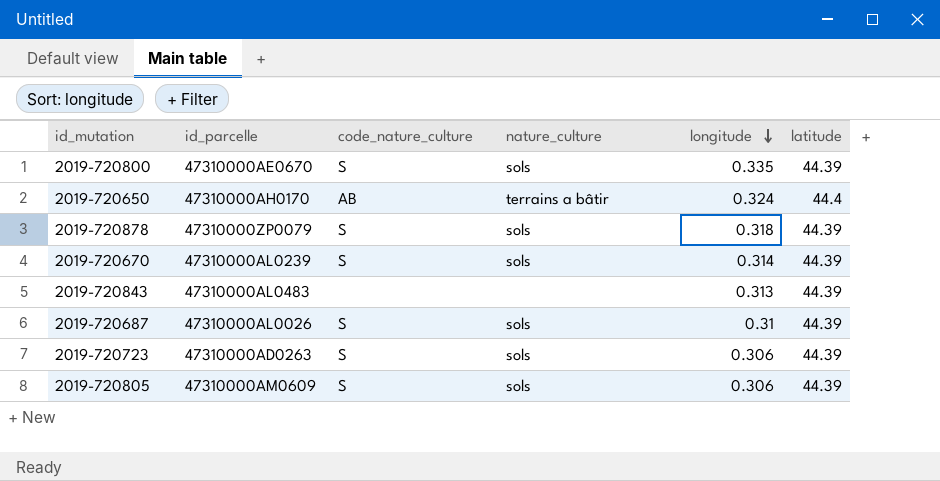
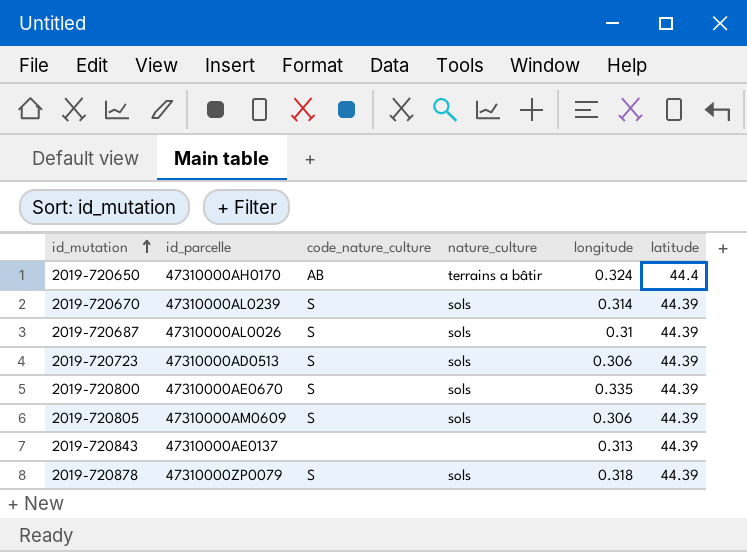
row order: longitude descending -> id_mutation ascending
2019-720723 | id_parcelle: 47310000AD0263 -> 47310000AD0513
2019-720843 | id_parcelle: 47310000AL0483 -> 47310000AE0137

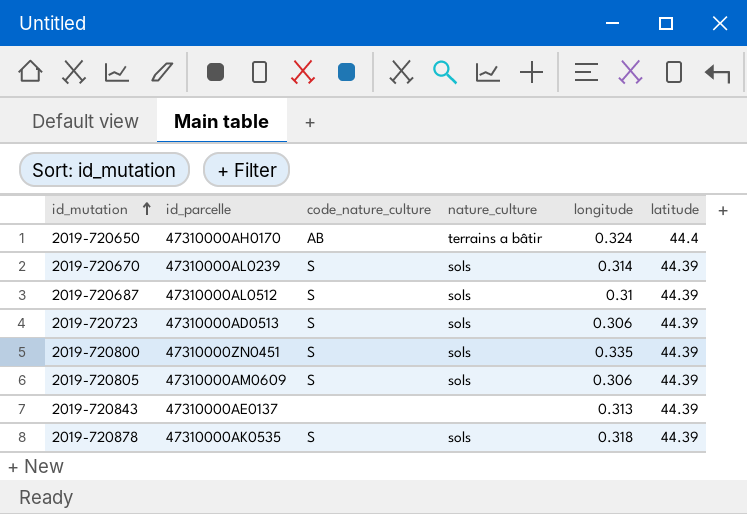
2019-720687 | id_parcelle: 47310000AL0026 -> 47310000AL0512
2019-720800 | id_parcelle: 47310000AE0670 -> 47310000ZN0451
2019-720878 | id_parcelle: 47310000ZP0079 -> 47310000AK0535

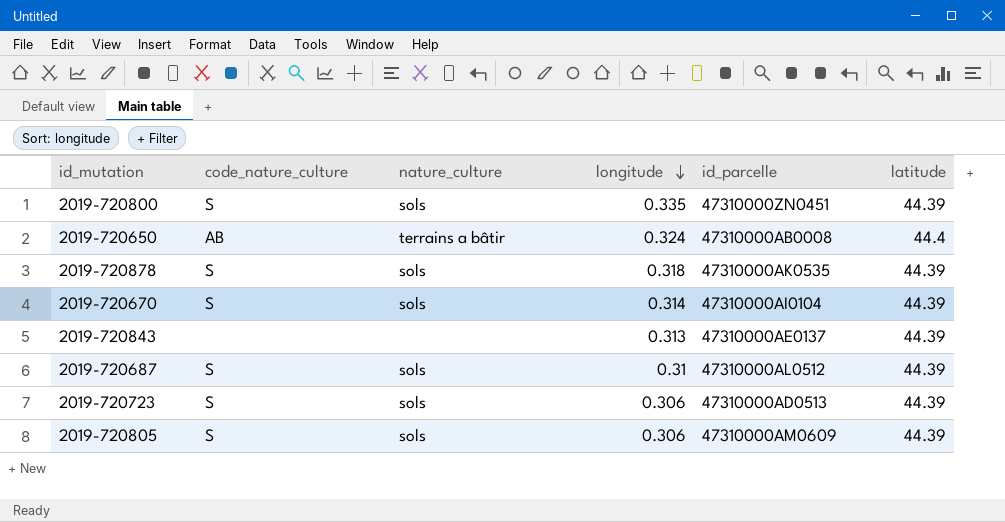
row order: id_mutation ascending -> longitude descending
column id_parcelle | position: 2 -> 5
2019-720650 | id_parcelle: 47310000AH0170 -> 47310000AB0008
2019-720670 | id_parcelle: 47310000AL0239 -> 47310000AI0104

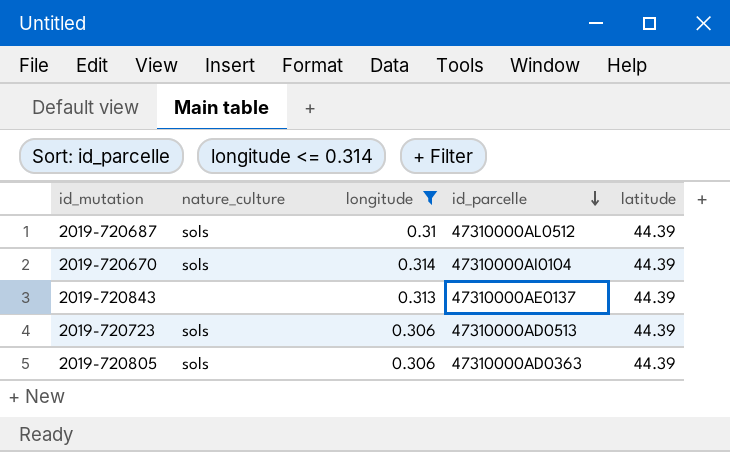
filter: none -> longitude <= 0.314
row order: longitude descending -> id_parcelle descending
column code_nature_culture | position: 2 -> none
2019-720805 | id_parcelle: 47310000AM0609 -> 47310000AD0363

